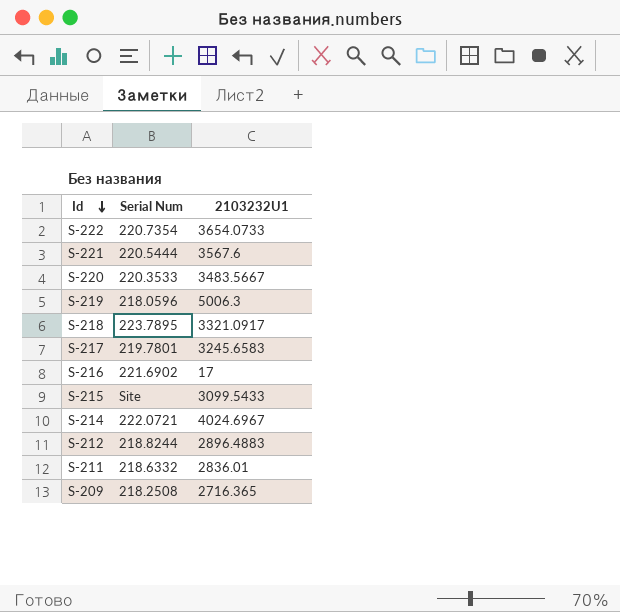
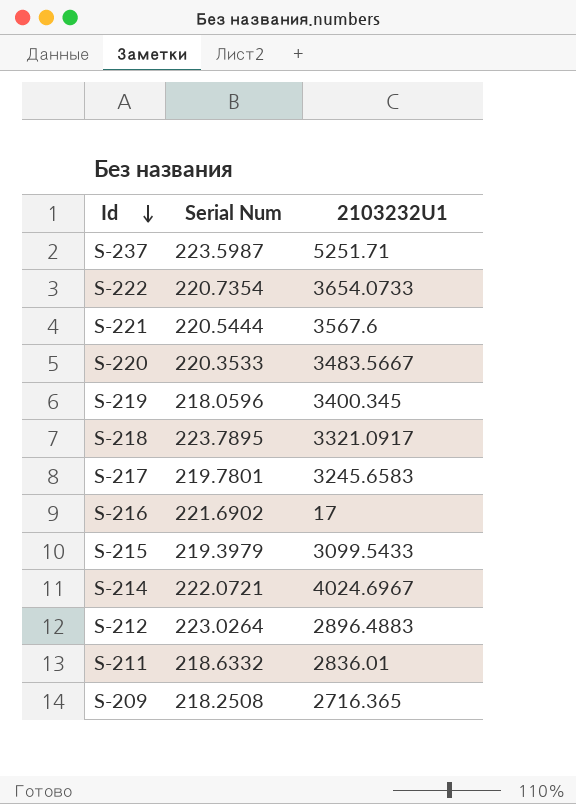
row S-237: none -> 223.5987 | 5251.71
S-219 | 2103232U1: 5006.3 -> 3400.345
S-215 | Serial Num: Site -> 219.3979
S-212 | Serial Num: 218.8244 -> 223.0264

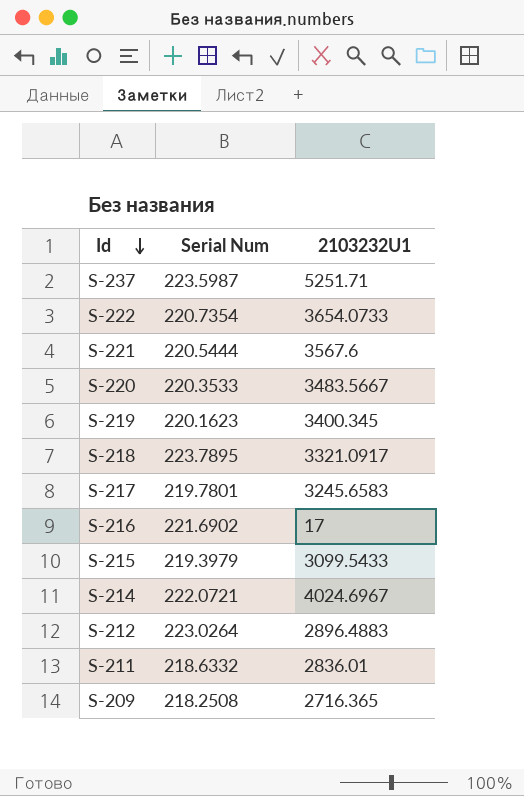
S-219 | Serial Num: 218.0596 -> 220.1623

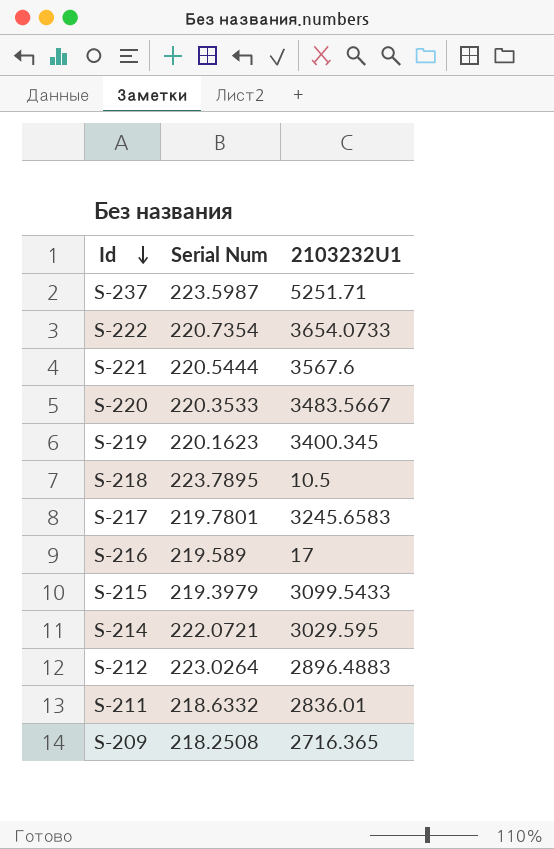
S-218 | 2103232U1: 3321.0917 -> 10.5
S-216 | Serial Num: 221.6902 -> 219.589
S-214 | 2103232U1: 4024.6967 -> 3029.595

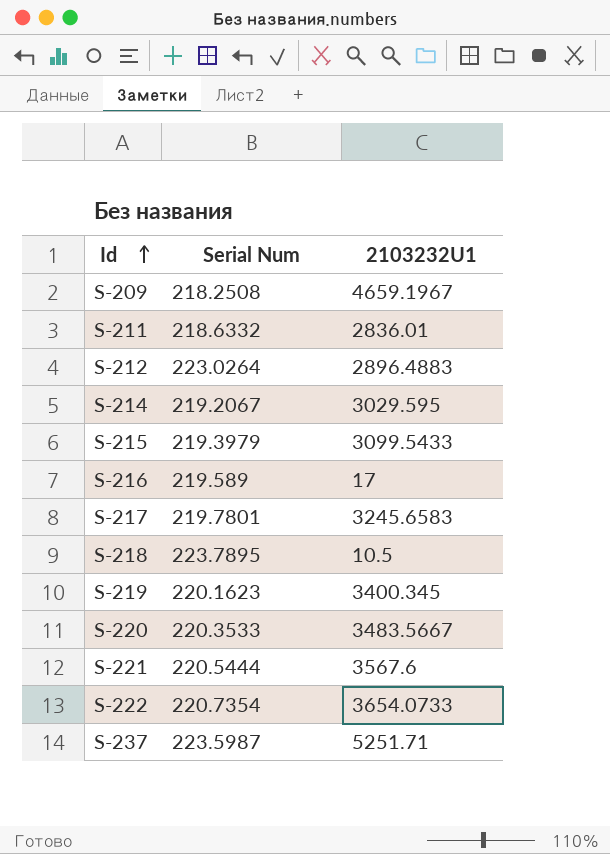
row order: Id descending -> Id ascending
S-209 | 2103232U1: 2716.365 -> 4659.1967
S-214 | Serial Num: 222.0721 -> 219.2067

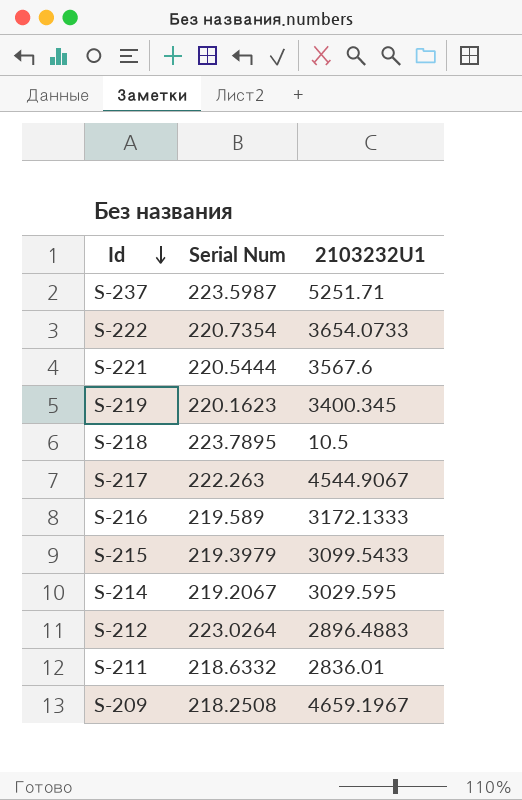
row order: Id ascending -> Id descending
row S-220: 220.3533 | 3483.5667 -> none
S-217 | Serial Num: 219.7801 -> 222.263
S-217 | 2103232U1: 3245.6583 -> 4544.9067
S-216 | 2103232U1: 17 -> 3172.1333

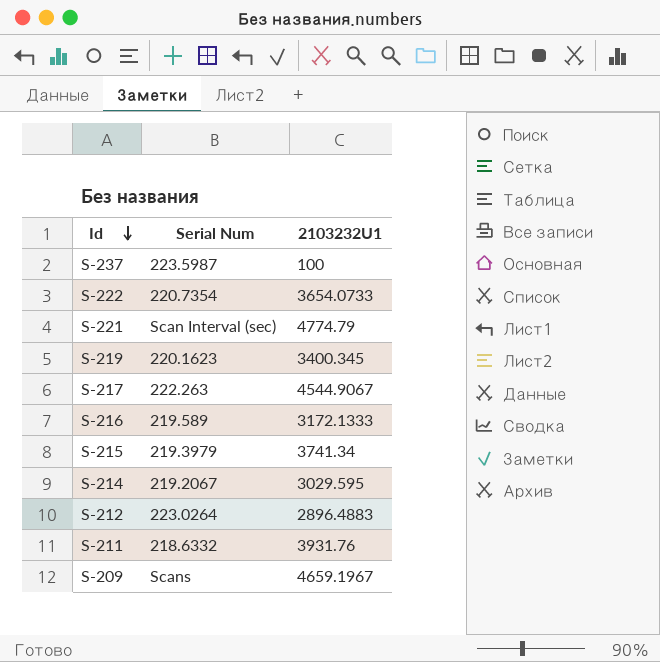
row S-218: 223.7895 | 10.5 -> none
S-237 | 2103232U1: 5251.71 -> 100
S-221 | Serial Num: 220.5444 -> Scan Interval (sec)
S-221 | 2103232U1: 3567.6 -> 4774.79
S-215 | 2103232U1: 3099.5433 -> 3741.34
S-211 | 2103232U1: 2836.01 -> 3931.76
S-209 | Serial Num: 218.2508 -> Scans

